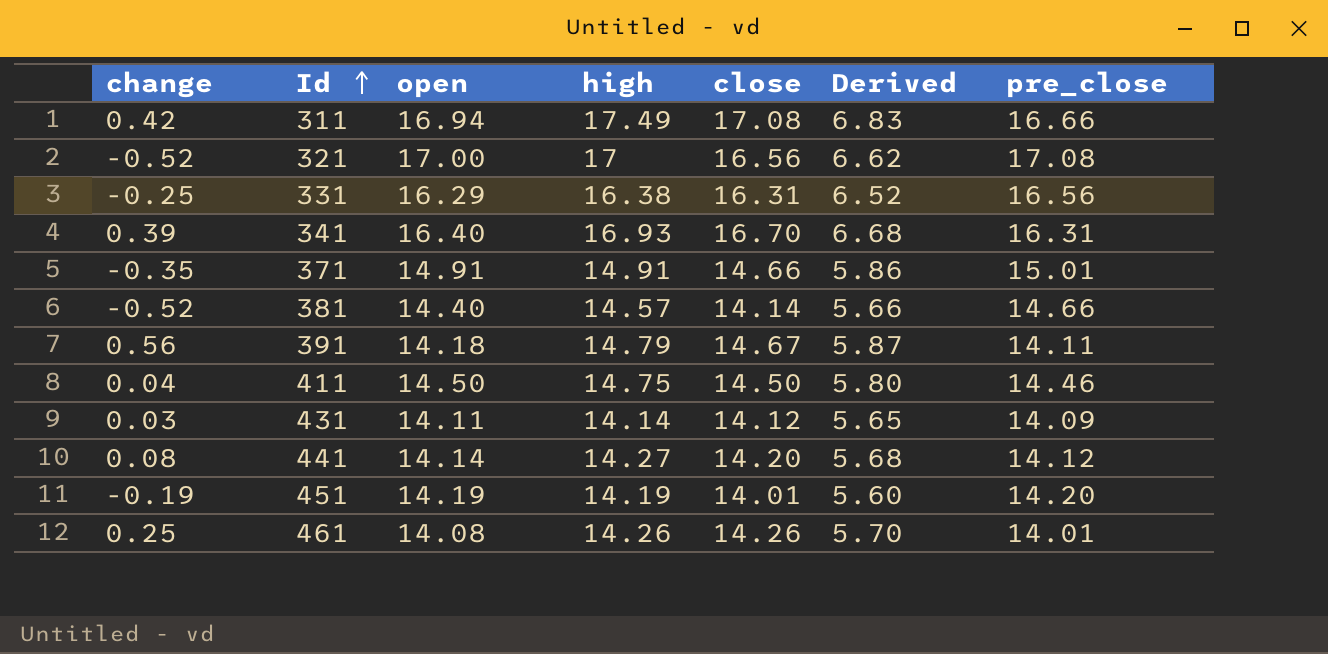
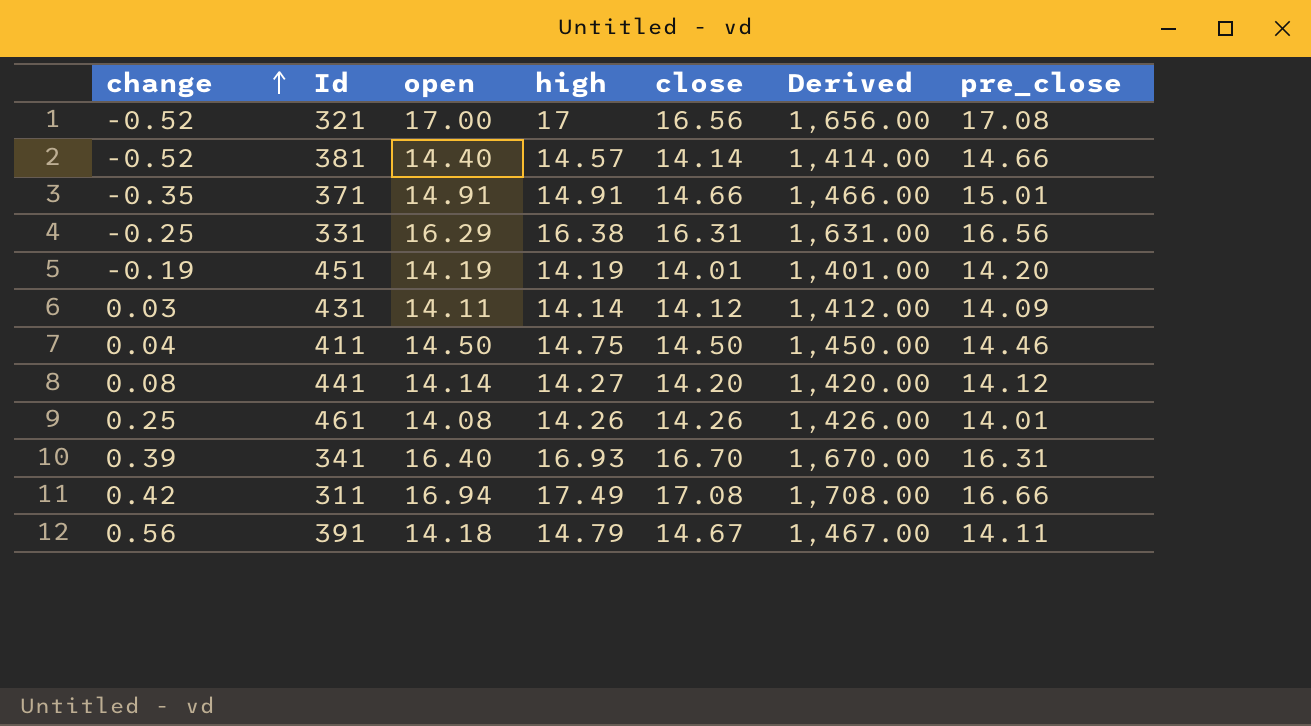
row order: Id ascending -> change ascending
column Derived | formula: [close] * 0.4 -> [close] * 100

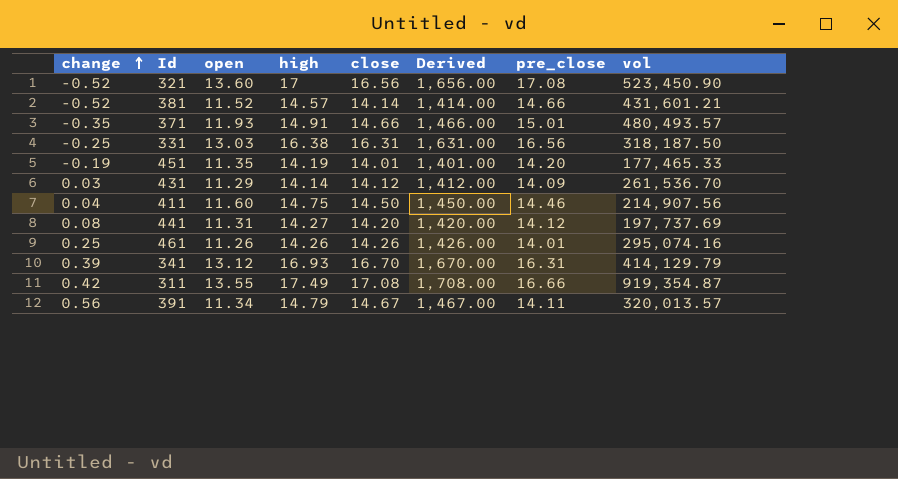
column vol | position: none -> 8
321 | open: 17.00 -> 13.60
381 | open: 14.40 -> 11.52
371 | open: 14.91 -> 11.93
331 | open: 16.29 -> 13.03
451 | open: 14.19 -> 11.35
431 | open: 14.11 -> 11.29
411 | open: 14.50 -> 11.60
441 | open: 14.14 -> 11.31
461 | open: 14.08 -> 11.26
341 | open: 16.40 -> 13.12
311 | open: 16.94 -> 13.55
391 | open: 14.18 -> 11.34

